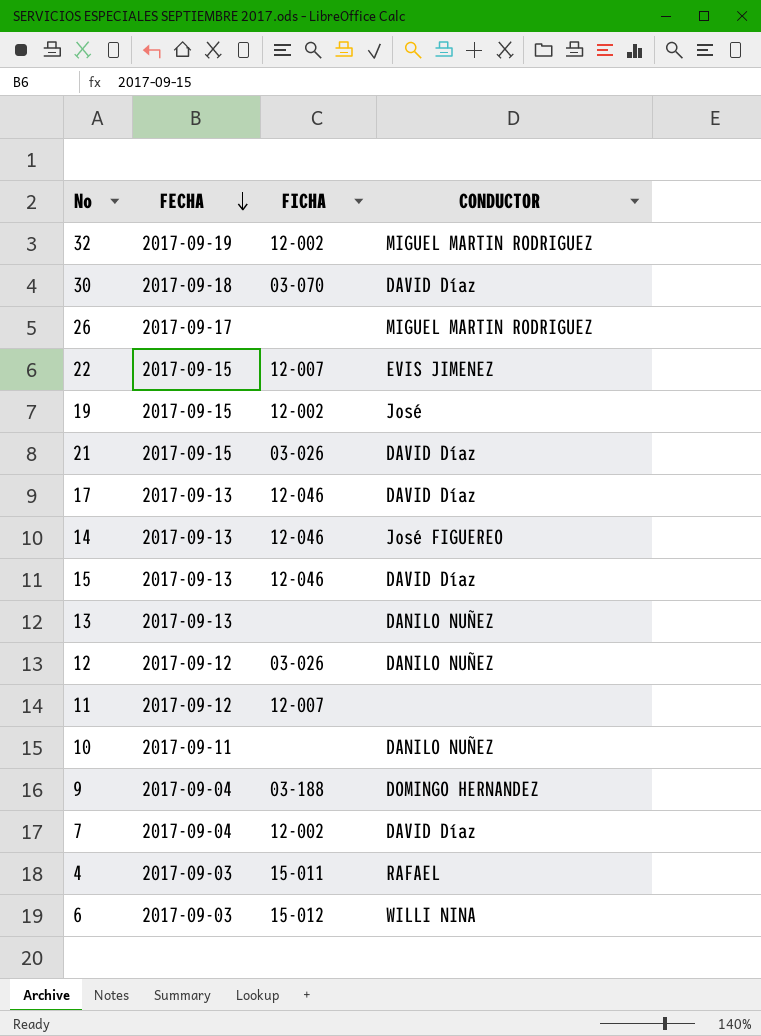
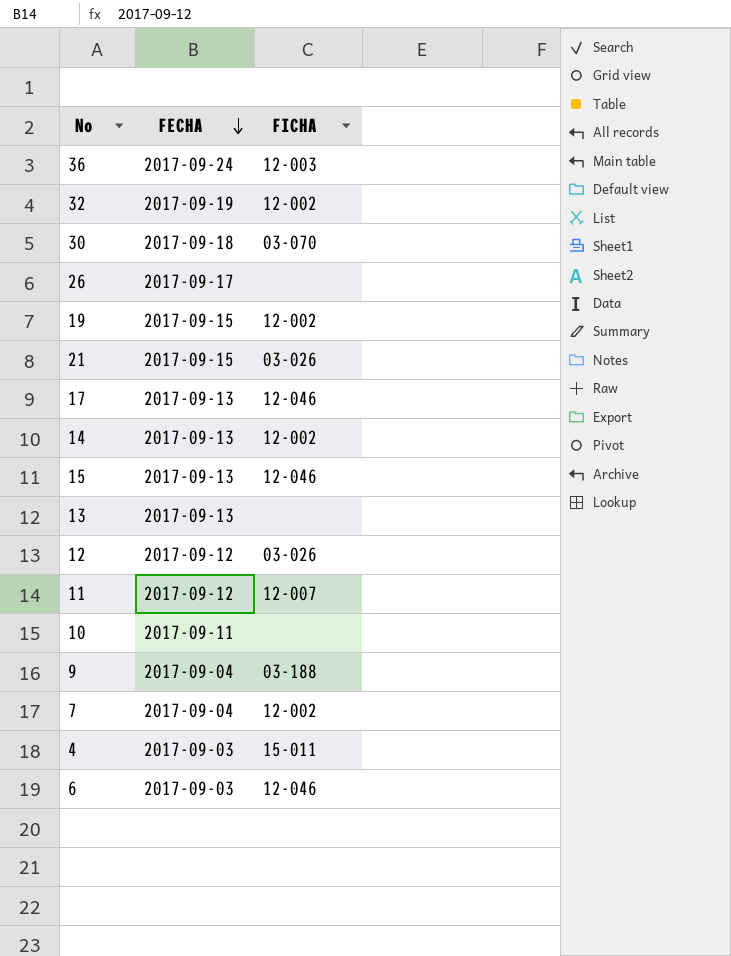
column CONDUCTOR | position: 4 -> none
row 22: 2017-09-15 | 12-007 | EVIS JIMENEZ -> none
row 36: none -> 2017-09-24 | 12-003
14 | FICHA: 12-046 -> 12-002
6 | FICHA: 15-012 -> 12-046

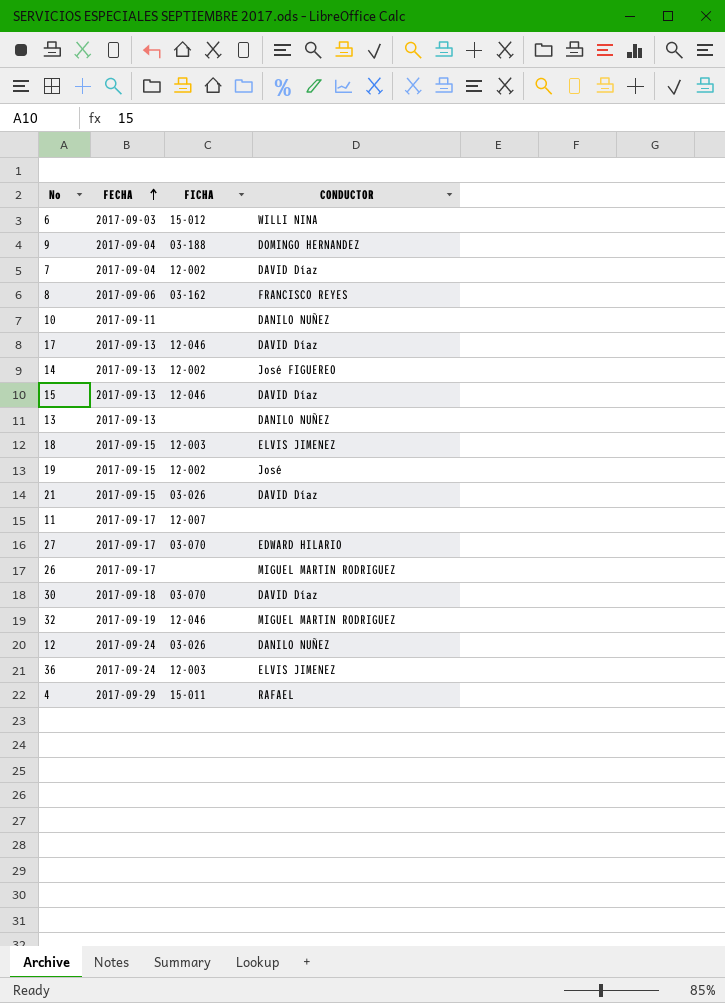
row order: FECHA descending -> FECHA ascending
column CONDUCTOR | position: none -> 4
6 | FICHA: 12-046 -> 15-012
row 8: none -> 2017-09-06 | 03-162 | FRANCISCO REYES
row 18: none -> 2017-09-15 | 12-003 | ELVIS JIMENEZ
11 | FECHA: 2017-09-12 -> 2017-09-17
row 27: none -> 2017-09-17 | 03-070 | EDWARD HILARIO
32 | FICHA: 12-002 -> 12-046
12 | FECHA: 2017-09-12 -> 2017-09-24
4 | FECHA: 2017-09-03 -> 2017-09-29

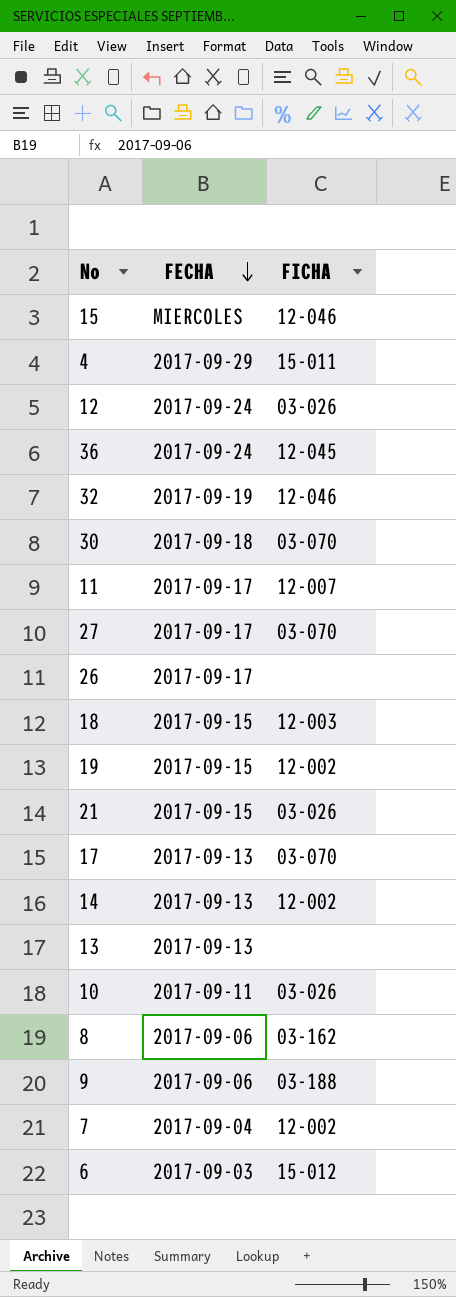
row order: FECHA ascending -> FECHA descending
column CONDUCTOR | position: 4 -> none
15 | FECHA: 2017-09-13 -> MIERCOLES
36 | FICHA: 12-003 -> 12-045
17 | FICHA: 12-046 -> 03-070
10 | FICHA: none -> 03-026
9 | FECHA: 2017-09-04 -> 2017-09-06

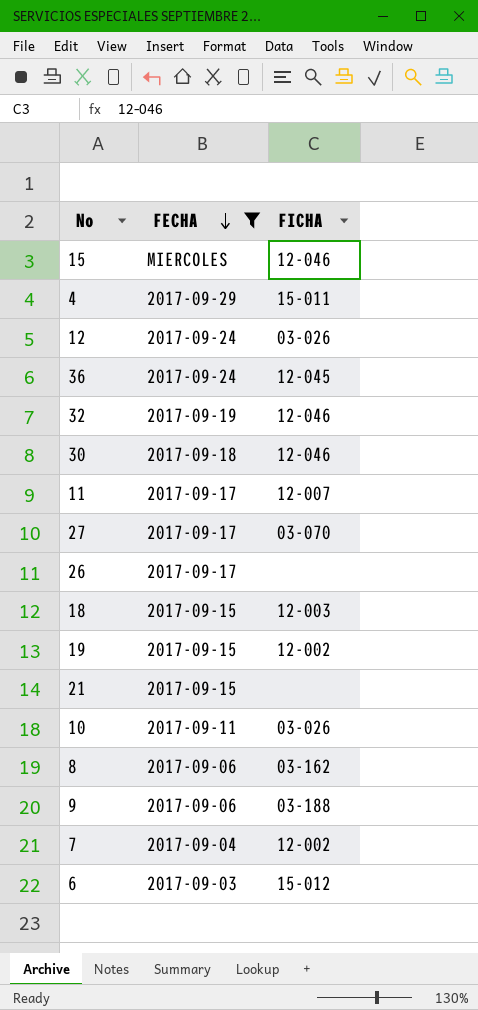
filter: none -> FECHA != 2017-09-13
30 | FICHA: 03-070 -> 12-046
21 | FICHA: 03-026 -> none

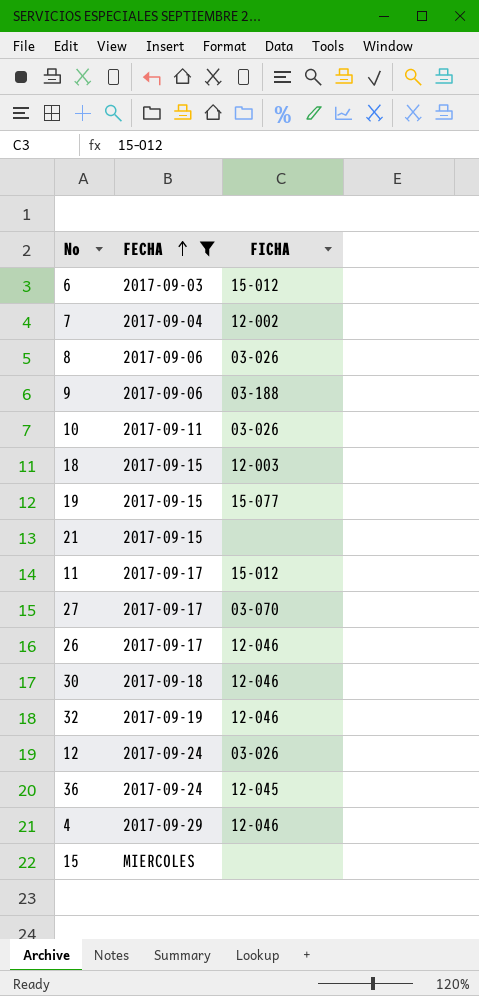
row order: FECHA descending -> FECHA ascending
8 | FICHA: 03-162 -> 03-026
19 | FICHA: 12-002 -> 15-077
11 | FICHA: 12-007 -> 15-012
26 | FICHA: none -> 12-046
4 | FICHA: 15-011 -> 12-046
15 | FICHA: 12-046 -> none

